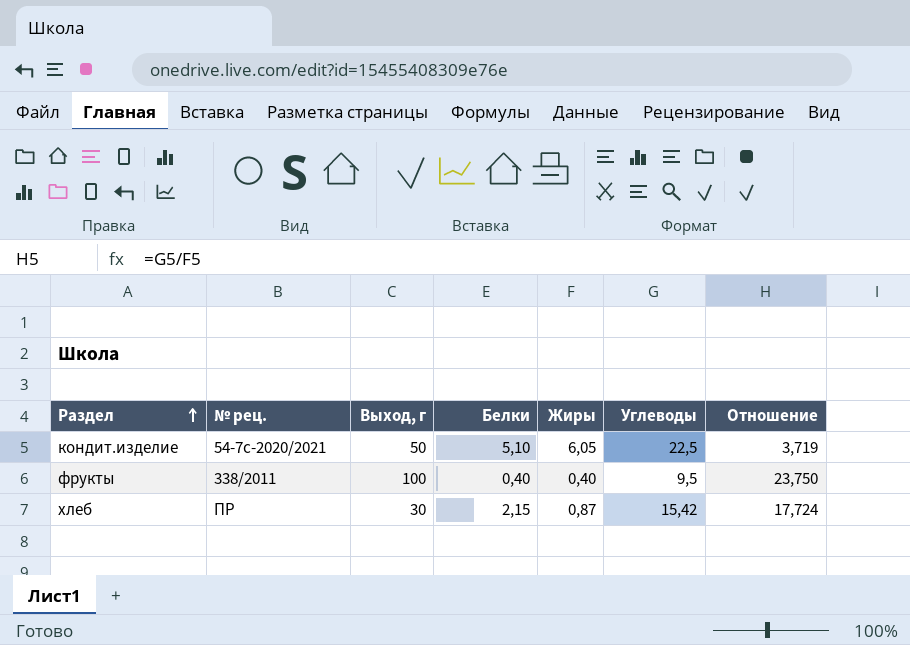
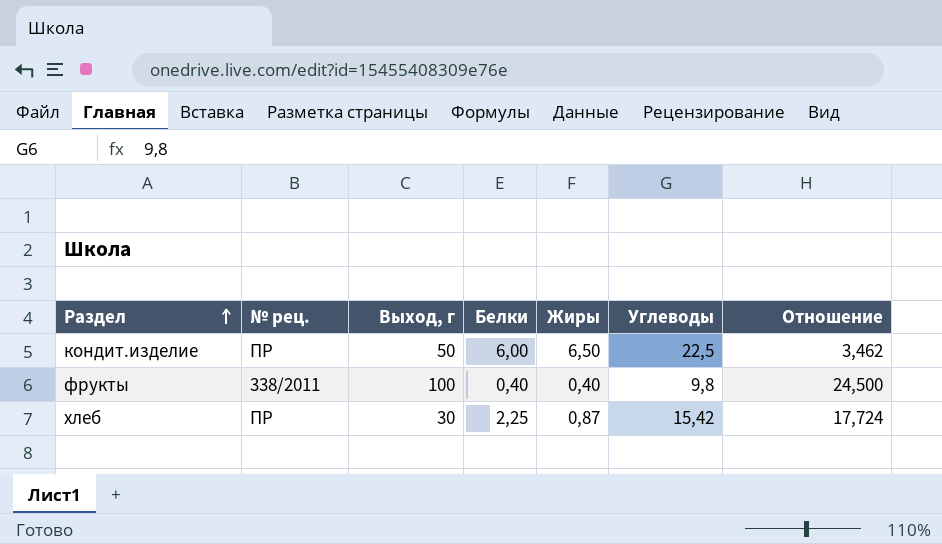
кондит.изделие | № рец.: 54-7с-2020/2021 -> ПР
кондит.изделие | Белки: 5,10 -> 6,00
кондит.изделие | Жиры: 6,05 -> 6,50
кондит.изделие | Отношение: 3,719 -> 3,462
фрукты | Углеводы: 9,5 -> 9,8
фрукты | Отношение: 23,750 -> 24,500
хлеб | Белки: 2,15 -> 2,25

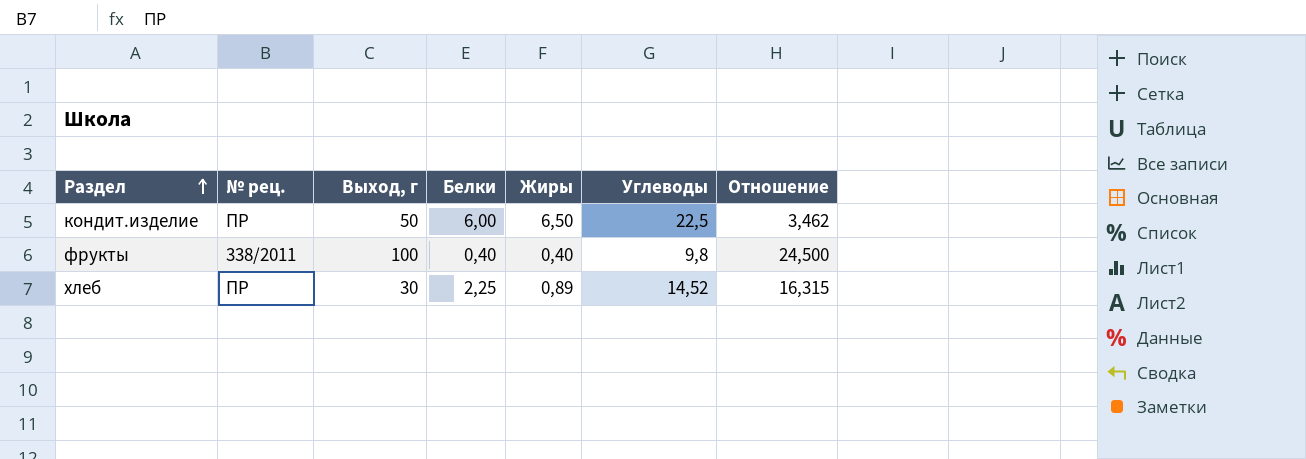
хлеб | Жиры: 0,87 -> 0,89
хлеб | Углеводы: 15,42 -> 14,52
хлеб | Отношение: 17,724 -> 16,315

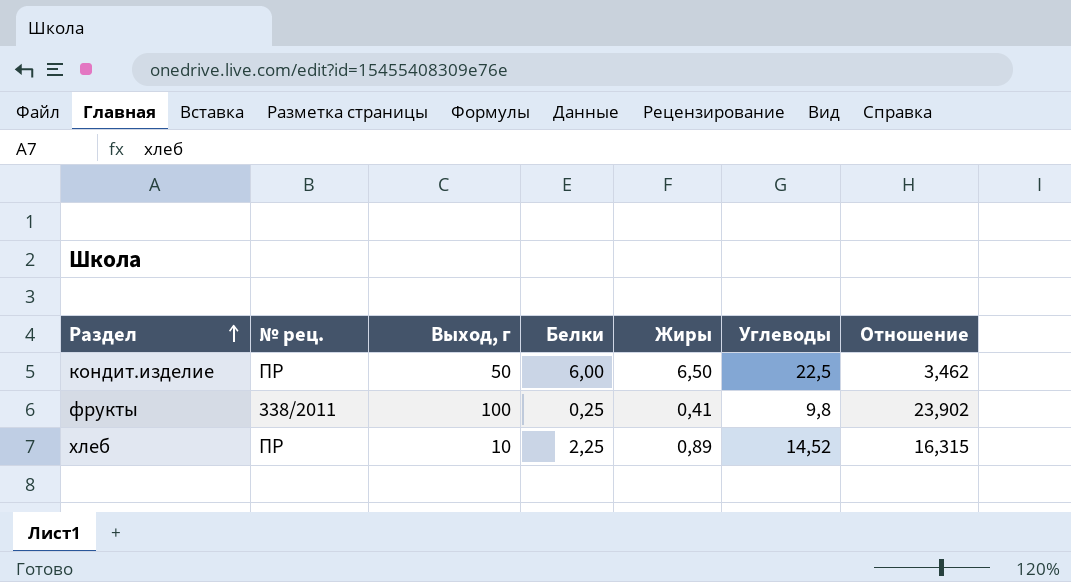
фрукты | Белки: 0,40 -> 0,25
фрукты | Жиры: 0,40 -> 0,41
фрукты | Отношение: 24,500 -> 23,902
хлеб | Выход, г: 30 -> 10

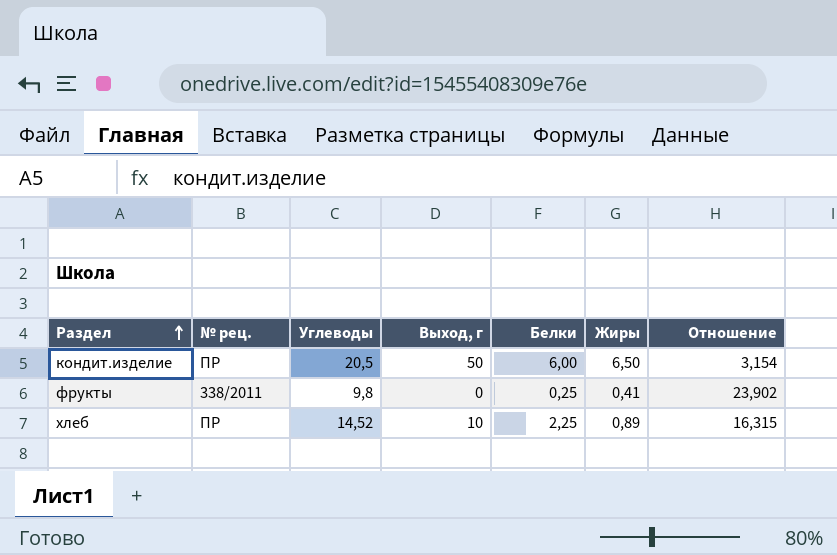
column Углеводы | position: 6 -> 3
кондит.изделие | Углеводы: 22,5 -> 20,5
кондит.изделие | Отношение: 3,462 -> 3,154
фрукты | Выход, г: 100 -> 0

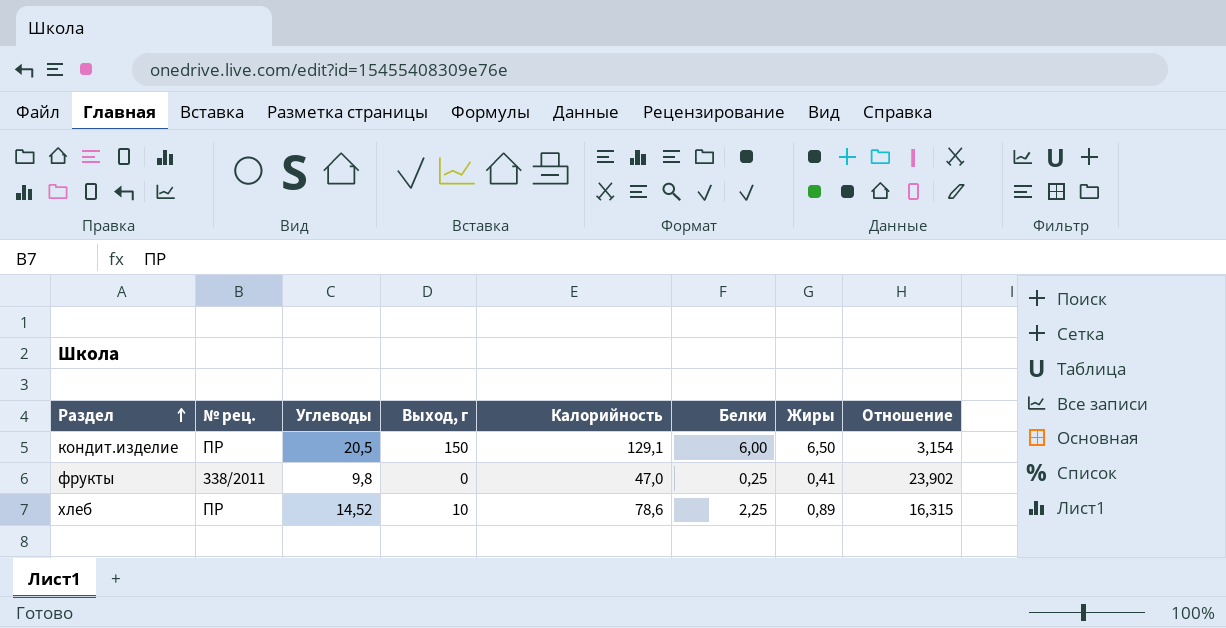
column Калорийность | position: none -> 5
кондит.изделие | Выход, г: 50 -> 150

